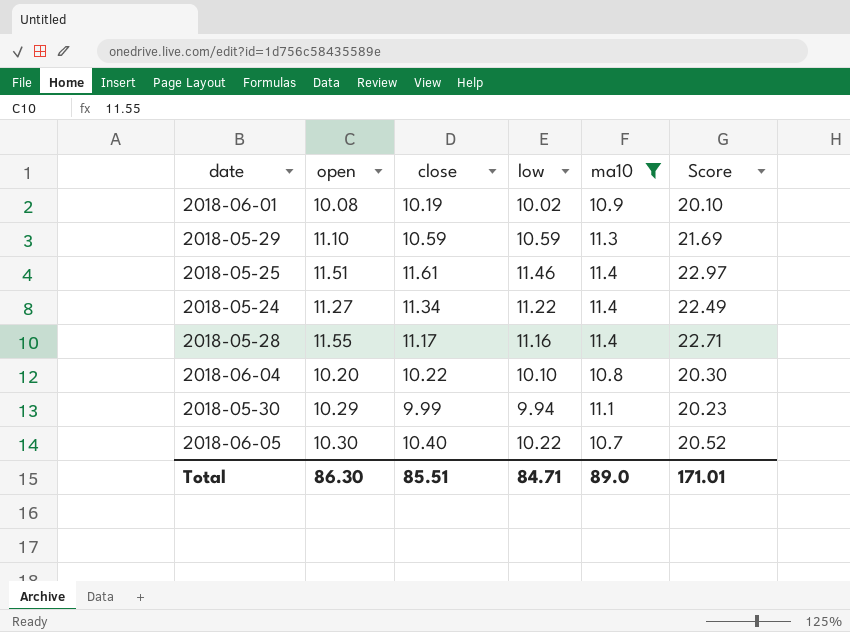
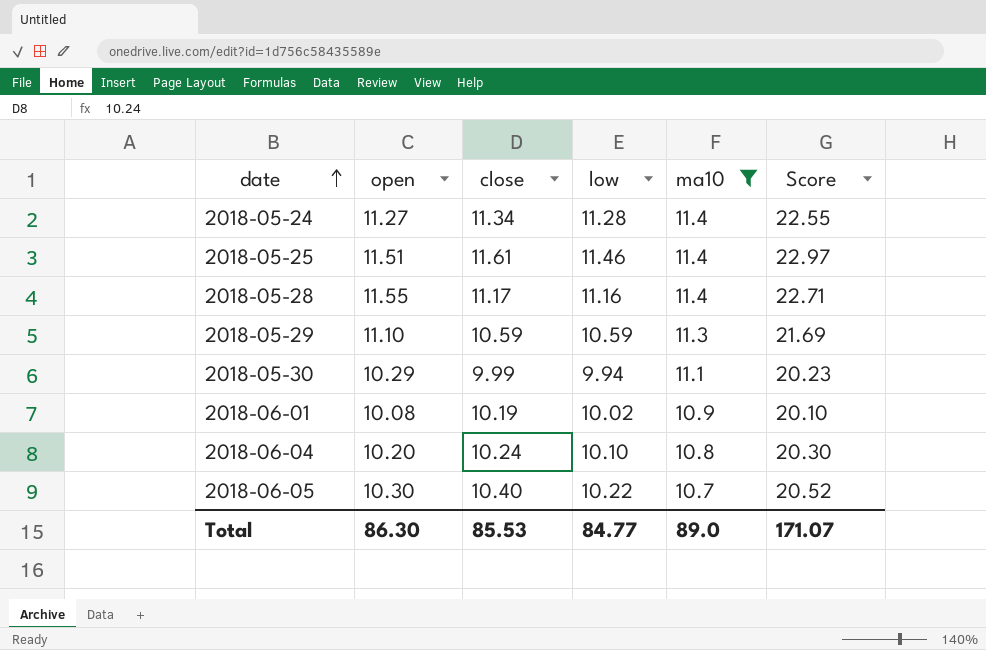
row order: none -> date ascending
2018-05-24 | low: 11.22 -> 11.28
2018-05-24 | Score: 22.49 -> 22.55
2018-06-04 | close: 10.22 -> 10.24
Total | close: 85.51 -> 85.53
Total | low: 84.71 -> 84.77
Total | Score: 171.01 -> 171.07

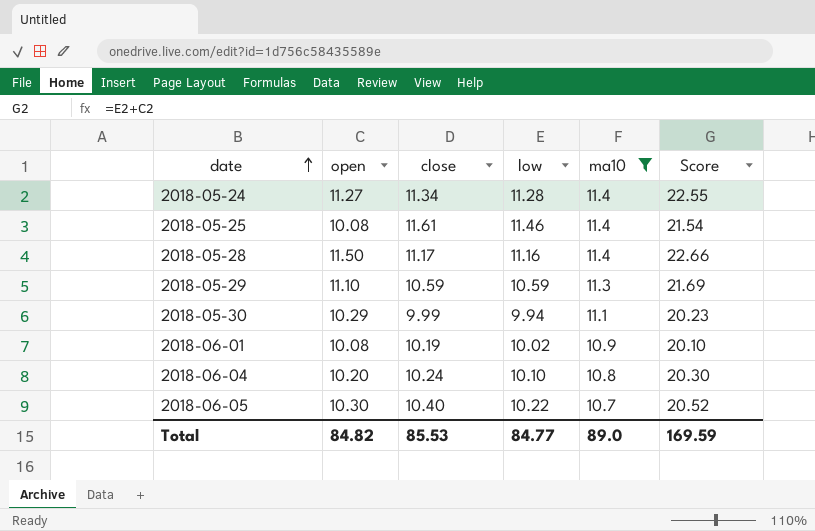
2018-05-25 | open: 11.51 -> 10.08
2018-05-25 | Score: 22.97 -> 21.54
2018-05-28 | open: 11.55 -> 11.50
2018-05-28 | Score: 22.71 -> 22.66
Total | open: 86.30 -> 84.82
Total | Score: 171.07 -> 169.59

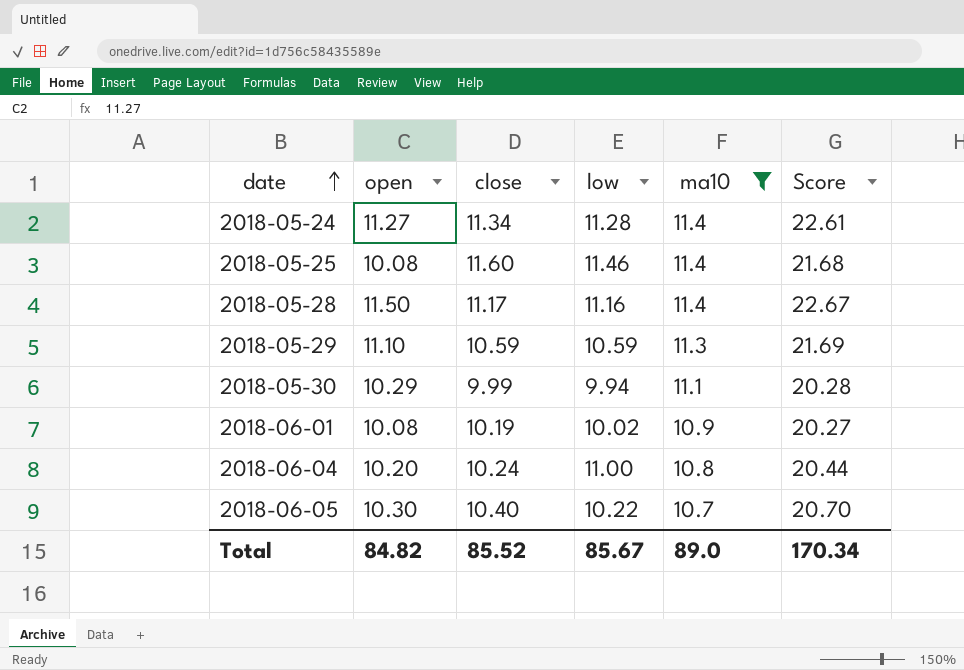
column Score | formula: [open] + [low] -> [open] + [close]
2018-05-25 | close: 11.61 -> 11.60
2018-06-04 | low: 10.10 -> 11.00
Total | close: 85.53 -> 85.52
Total | low: 84.77 -> 85.67
Total | Score: 169.59 -> 170.34

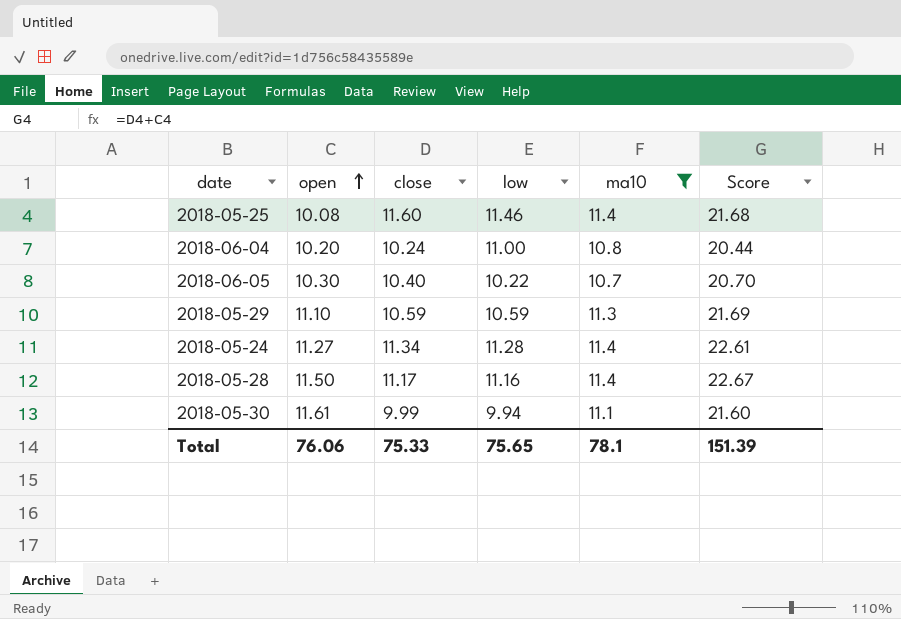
row order: date ascending -> open ascending
row 2018-06-01: 10.08 | 10.19 | 10.02 | 10.9 | 20.27 -> none
2018-05-30 | open: 10.29 -> 11.61
2018-05-30 | Score: 20.28 -> 21.60
Total | open: 84.82 -> 76.06
Total | close: 85.52 -> 75.33
Total | low: 85.67 -> 75.65
Total | ma10: 89.0 -> 78.1
Total | Score: 170.34 -> 151.39

